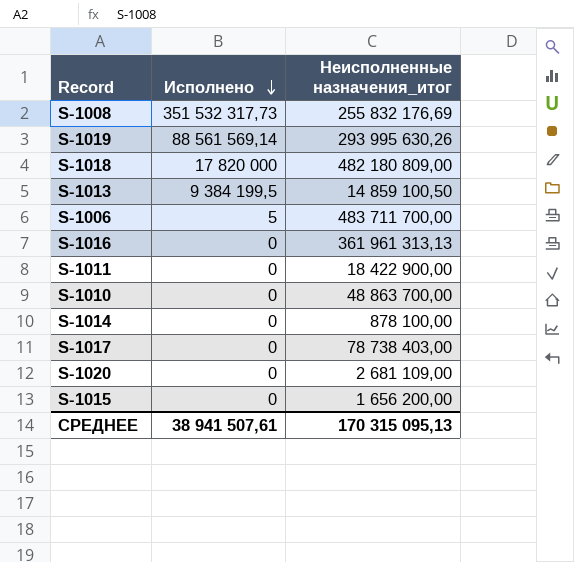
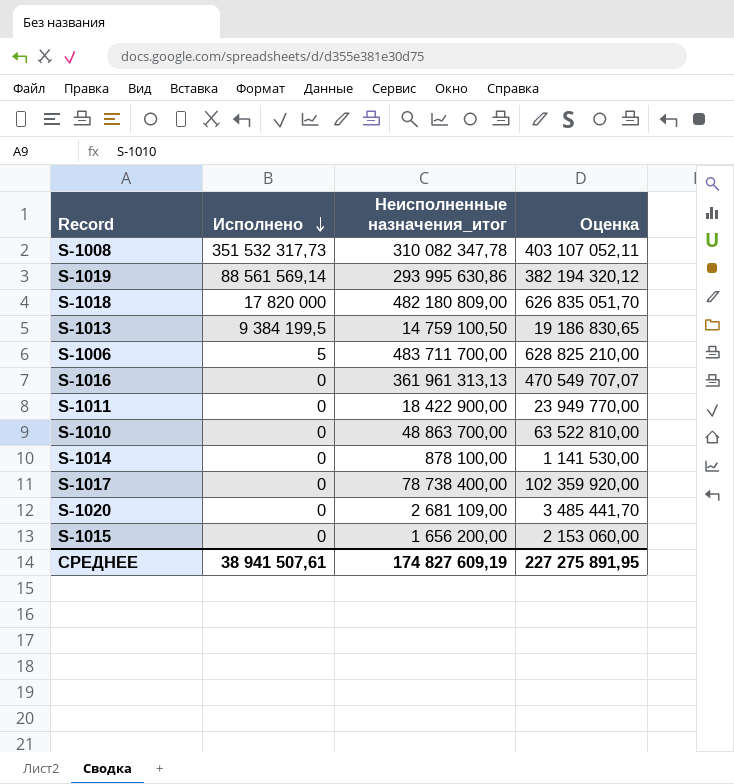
column Оценка | formula: none -> [Неисполненные назначения_итог] * 1,3
S-1008 | Неисполненные назначения_итог: 255 832 176,69 -> 310 082 347,78
S-1019 | Неисполненные назначения_итог: 293 995 630,26 -> 293 995 630,86
S-1013 | Неисполненные назначения_итог: 14 859 100,50 -> 14 759 100,50
S-1017 | Неисполненные назначения_итог: 78 738 403,00 -> 78 738 400,00
СРЕДНЕЕ | Неисполненные назначения_итог: 170 315 095,13 -> 174 827 609,19

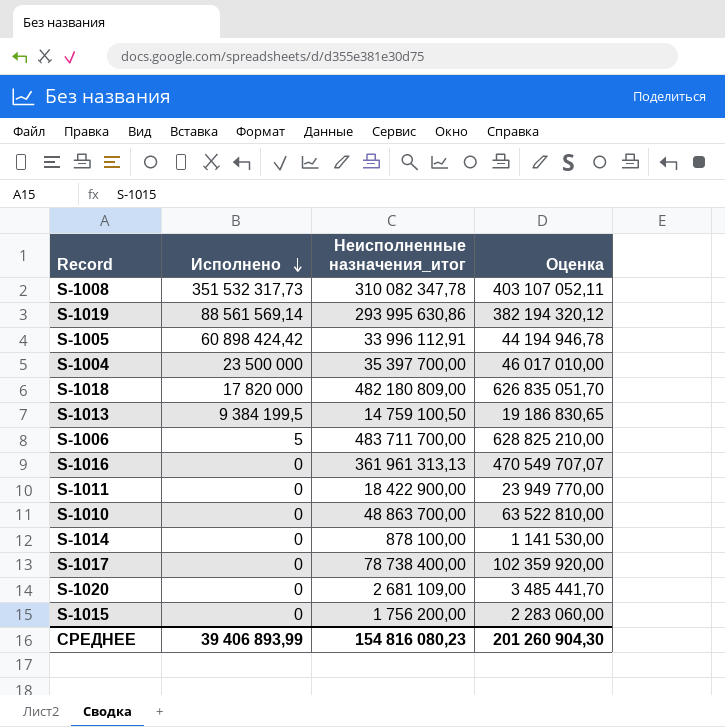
row S-1005: none -> 60 898 424,42 | 33 996 112,91 | 44 194 946,78
row S-1004: none -> 23 500 000 | 35 397 700,00 | 46 017 010,00
S-1015 | Неисполненные назначения_итог: 1 656 200,00 -> 1 756 200,00
S-1015 | Оценка: 2 153 060,00 -> 2 283 060,00
СРЕДНЕЕ | Исполнено: 38 941 507,61 -> 39 406 893,99
СРЕДНЕЕ | Неисполненные назначения_итог: 174 827 609,19 -> 154 816 080,23
СРЕДНЕЕ | Оценка: 227 275 891,95 -> 201 260 904,30

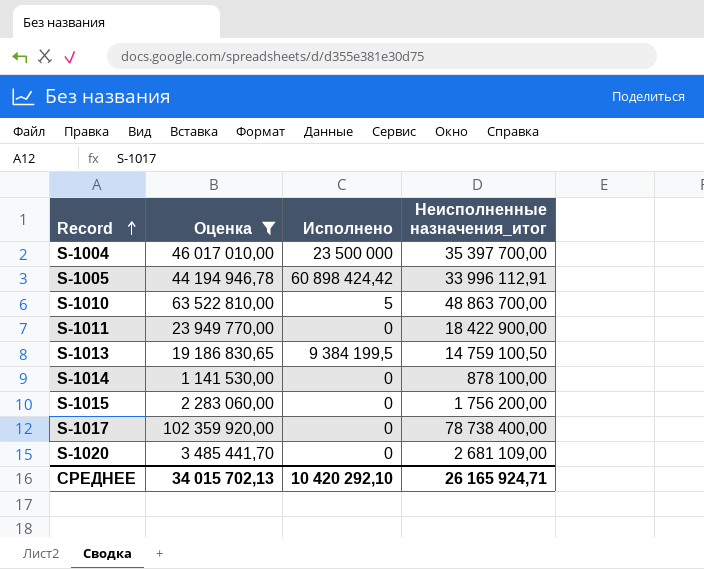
filter: none -> Оценка <= 102 359 920,00
row order: Исполнено descending -> Record ascending
column Оценка | position: 4 -> 2
S-1010 | Исполнено: 0 -> 5
СРЕДНЕЕ | Оценка: 201 260 904,30 -> 34 015 702,13
СРЕДНЕЕ | Исполнено: 39 406 893,99 -> 10 420 292,10
СРЕДНЕЕ | Неисполненные назначения_итог: 154 816 080,23 -> 26 165 924,71

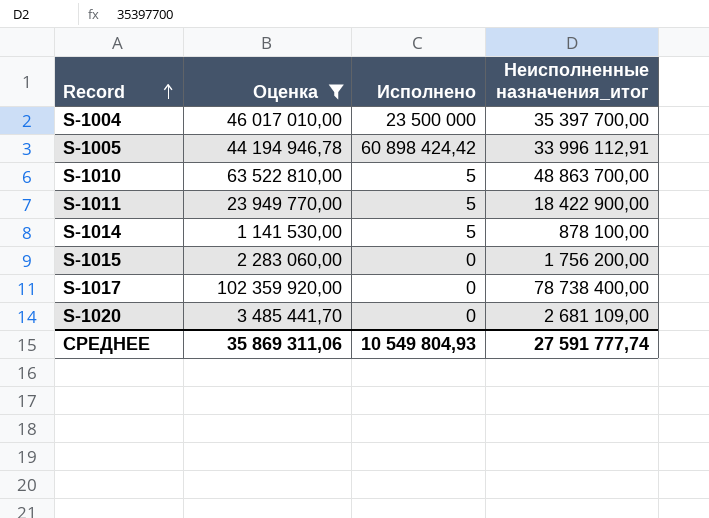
row S-1013: 19 186 830,65 | 9 384 199,5 | 14 759 100,50 -> none
S-1011 | Исполнено: 0 -> 5
S-1014 | Исполнено: 0 -> 5
СРЕДНЕЕ | Оценка: 34 015 702,13 -> 35 869 311,06
СРЕДНЕЕ | Исполнено: 10 420 292,10 -> 10 549 804,93
СРЕДНЕЕ | Неисполненные назначения_итог: 26 165 924,71 -> 27 591 777,74

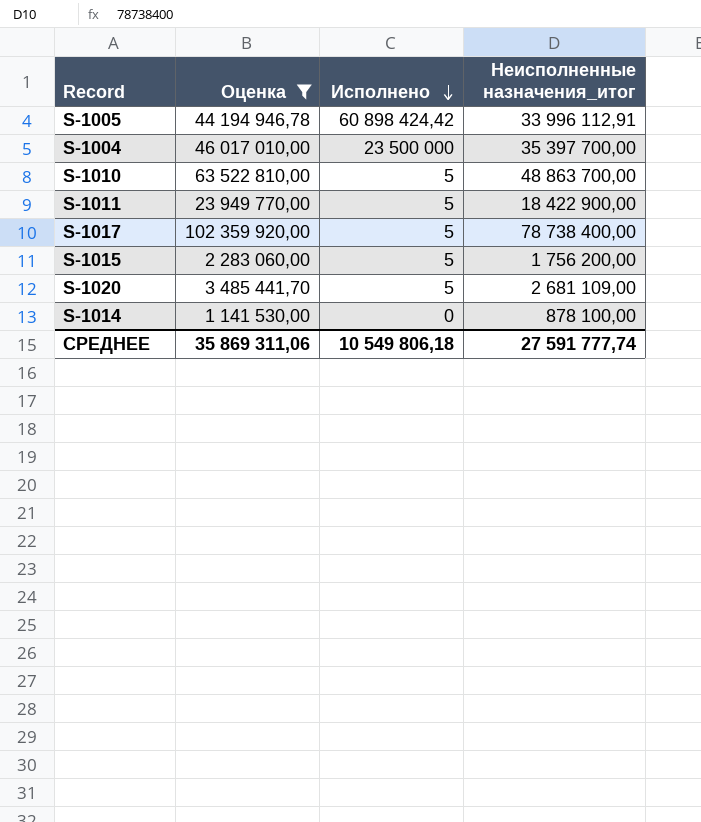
row order: Record ascending -> Исполнено descending
S-1017 | Исполнено: 0 -> 5
S-1015 | Исполнено: 0 -> 5
S-1020 | Исполнено: 0 -> 5
S-1014 | Исполнено: 5 -> 0
СРЕДНЕЕ | Исполнено: 10 549 804,93 -> 10 549 806,18

